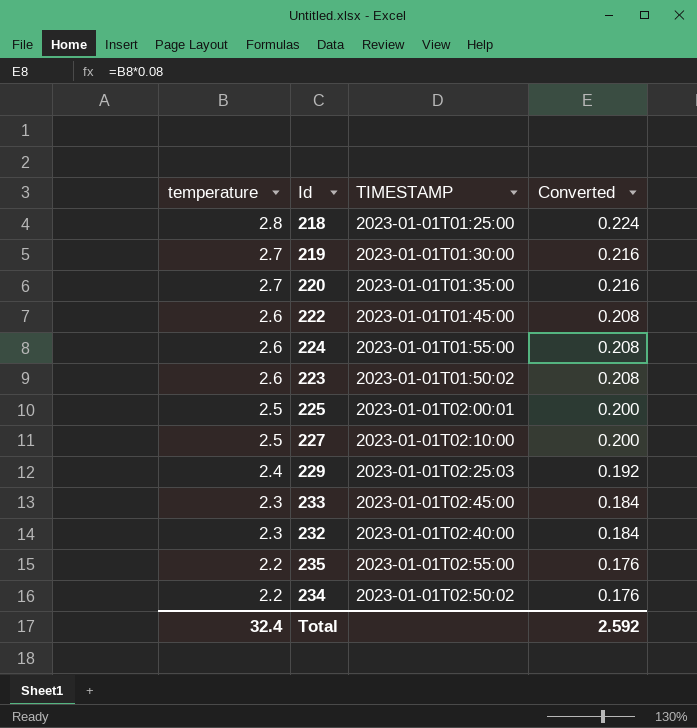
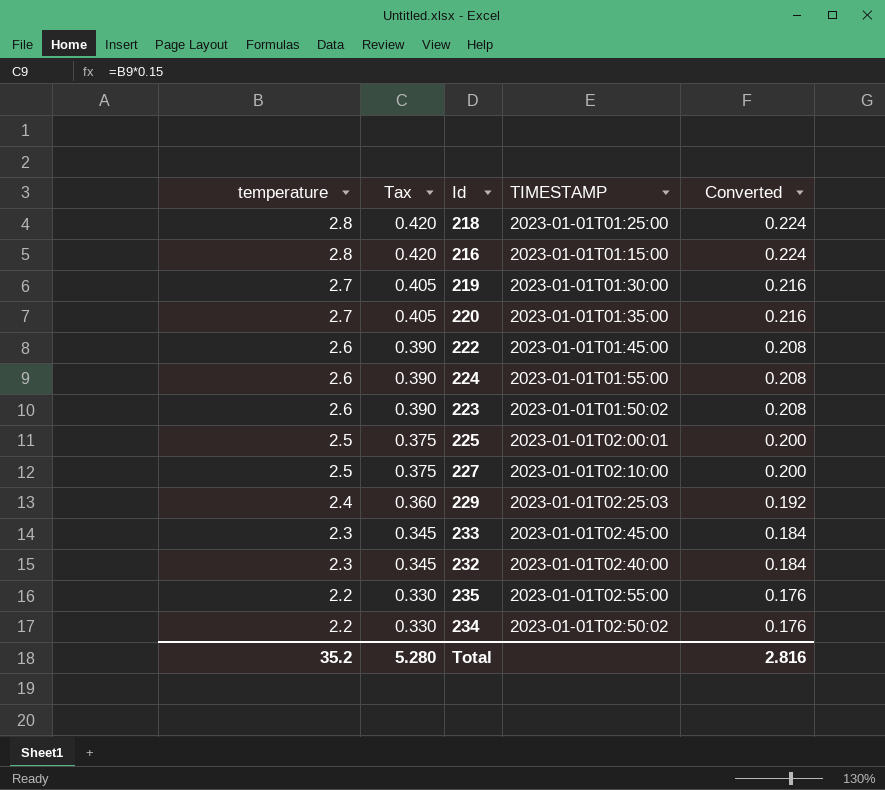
column Tax | formula: none -> [temperature] * 0.15
row 216: none -> 2.8 | 0.420 | 2023-01-01T01:15:00 | 0.224
Total | temperature: 32.4 -> 35.2
Total | Converted: 2.592 -> 2.816

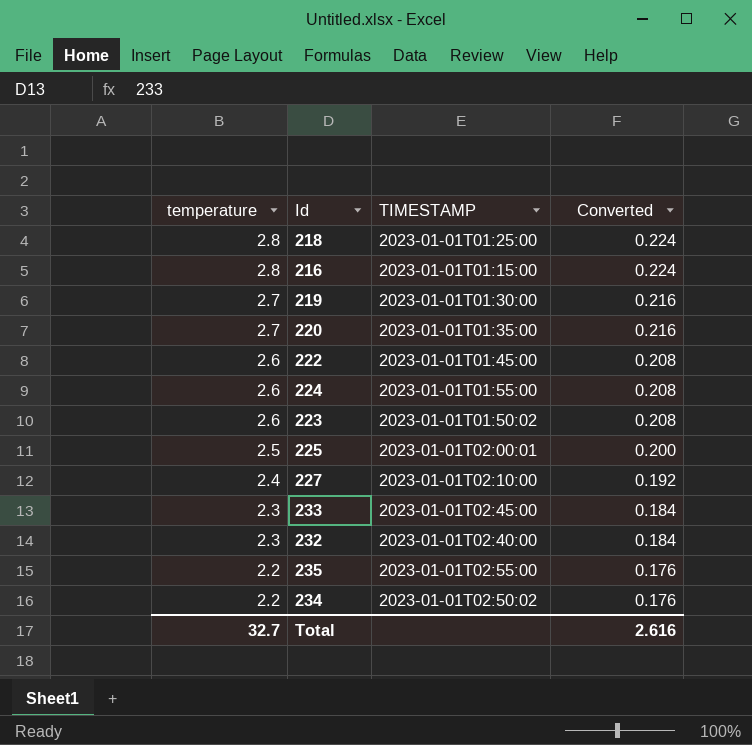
column Tax | formula: [temperature] * 0.15 -> none
row 229: 2.4 | 0.360 | 2023-01-01T02:25:03 | 0.192 -> none
227 | temperature: 2.5 -> 2.4
227 | Converted: 0.200 -> 0.192
Total | temperature: 35.2 -> 32.7
Total | Converted: 2.816 -> 2.616

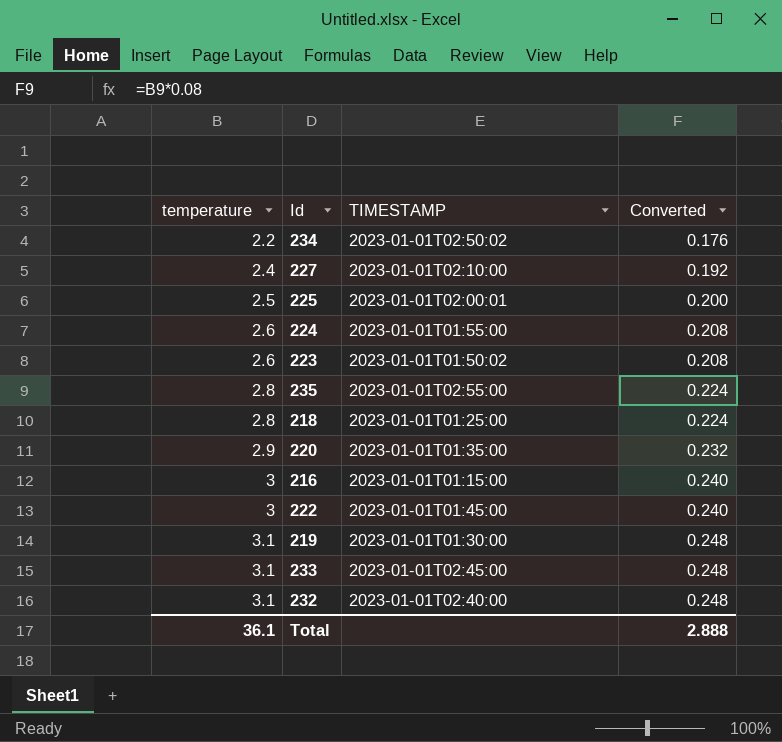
row order: temperature descending -> temperature ascending
235 | temperature: 2.2 -> 2.8
235 | Converted: 0.176 -> 0.224
220 | temperature: 2.7 -> 2.9
220 | Converted: 0.216 -> 0.232
216 | temperature: 2.8 -> 3
216 | Converted: 0.224 -> 0.240
222 | temperature: 2.6 -> 3
222 | Converted: 0.208 -> 0.240
219 | temperature: 2.7 -> 3.1
219 | Converted: 0.216 -> 0.248
233 | temperature: 2.3 -> 3.1
233 | Converted: 0.184 -> 0.248
232 | temperature: 2.3 -> 3.1
232 | Converted: 0.184 -> 0.248
Total | temperature: 32.7 -> 36.1
Total | Converted: 2.616 -> 2.888

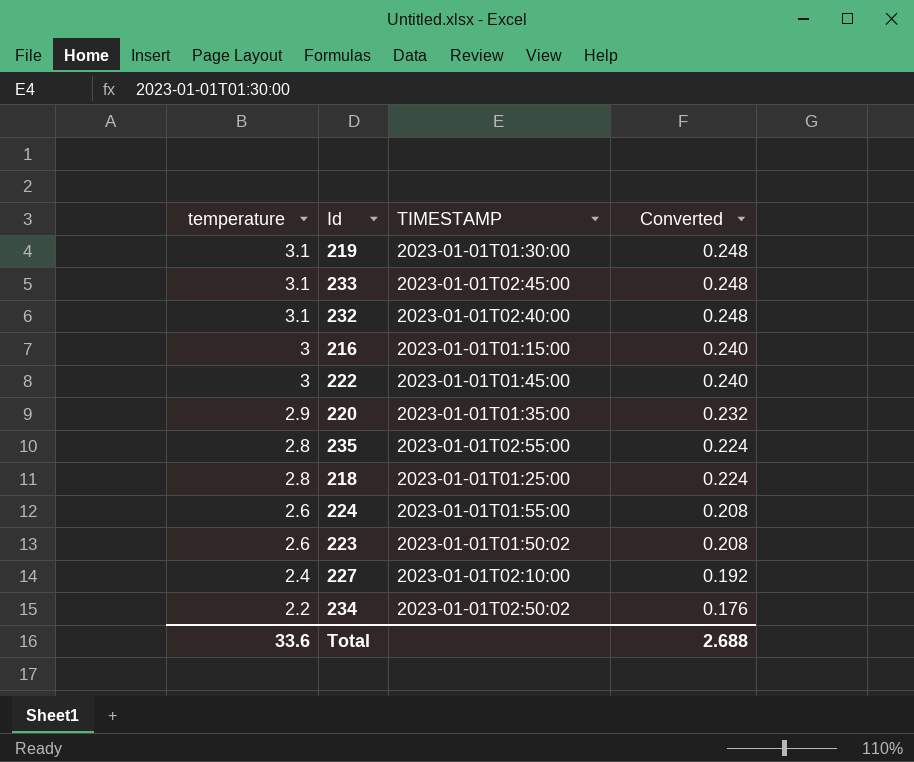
row order: temperature ascending -> temperature descending
row 225: 2.5 | 2023-01-01T02:00:01 | 0.200 -> none
Total | temperature: 36.1 -> 33.6
Total | Converted: 2.888 -> 2.688

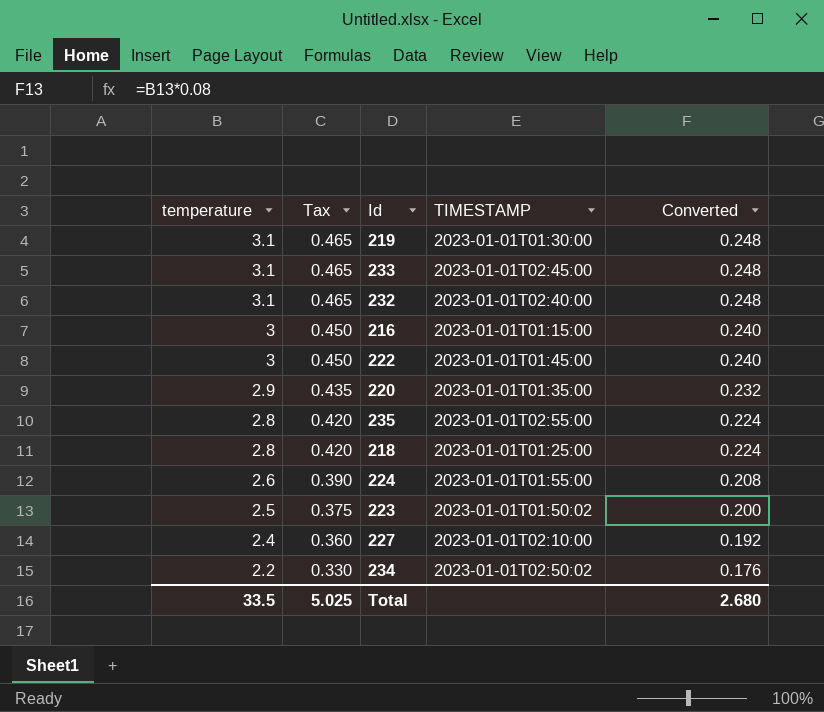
column Tax | formula: none -> [temperature] * 0.15
223 | temperature: 2.6 -> 2.5
223 | Converted: 0.208 -> 0.200
Total | temperature: 33.6 -> 33.5
Total | Converted: 2.688 -> 2.680

